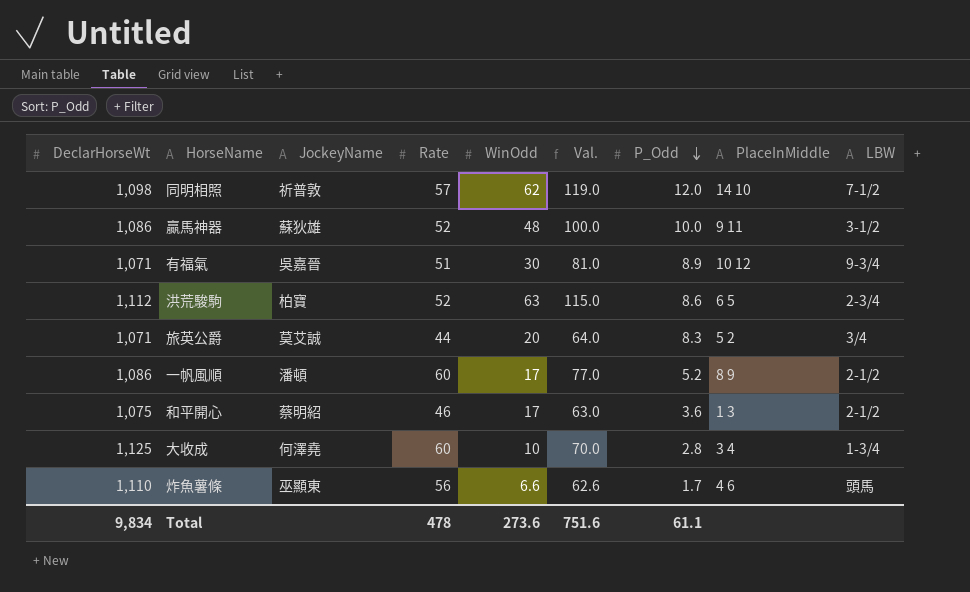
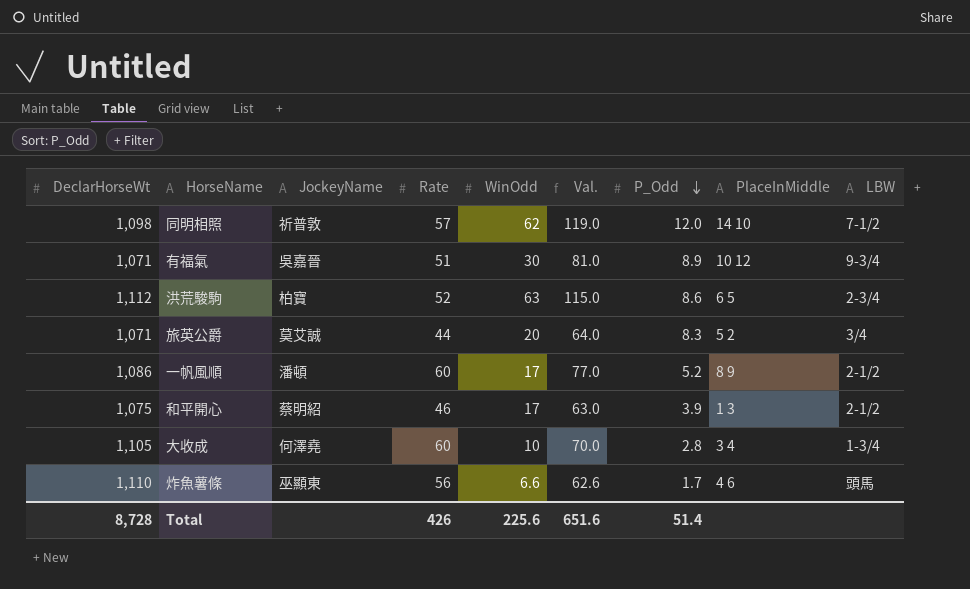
row 贏馬神器: 1,086 | 蘇狄雄 | 52 | 48 | 100.0 | 10.0 | 9 11 | 3-1/2 -> none
和平開心 | P_Odd: 3.6 -> 3.9
大收成 | DeclarHorseWt: 1,125 -> 1,105
Total | DeclarHorseWt: 9,834 -> 8,728
Total | Rate: 478 -> 426
Total | WinOdd: 273.6 -> 225.6
Total | Val.: 751.6 -> 651.6
Total | P_Odd: 61.1 -> 51.4

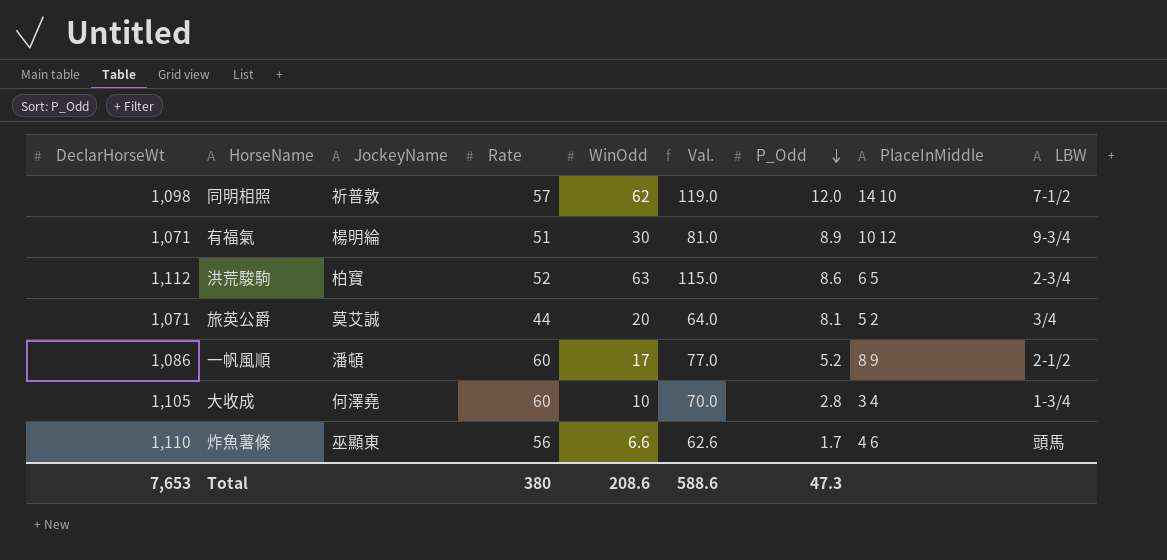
row 和平開心: 1,075 | 蔡明紹 | 46 | 17 | 63.0 | 3.9 | 1 3 | 2-1/2 -> none
有福氣 | JockeyName: 吳嘉晉 -> 楊明綸
旅英公爵 | P_Odd: 8.3 -> 8.1
Total | DeclarHorseWt: 8,728 -> 7,653
Total | Rate: 426 -> 380
Total | WinOdd: 225.6 -> 208.6
Total | Val.: 651.6 -> 588.6
Total | P_Odd: 51.4 -> 47.3

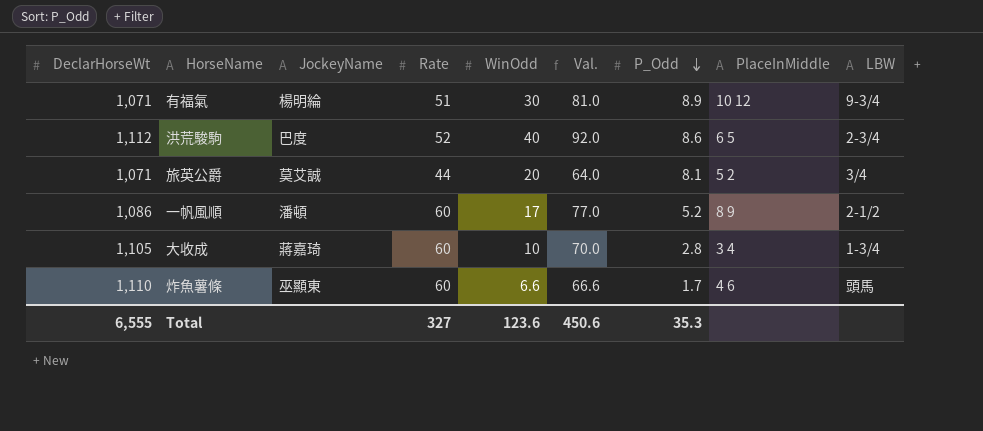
row 同明相照: 1,098 | 祈普敦 | 57 | 62 | 119.0 | 12.0 | 14 10 | 7-1/2 -> none
洪荒駿駒 | JockeyName: 柏寶 -> 巴度
洪荒駿駒 | WinOdd: 63 -> 40
洪荒駿駒 | Val.: 115.0 -> 92.0
大收成 | JockeyName: 何澤堯 -> 蔣嘉琦
炸魚薯條 | Rate: 56 -> 60
炸魚薯條 | Val.: 62.6 -> 66.6
Total | DeclarHorseWt: 7,653 -> 6,555
Total | Rate: 380 -> 327
Total | WinOdd: 208.6 -> 123.6
Total | Val.: 588.6 -> 450.6
Total | P_Odd: 47.3 -> 35.3

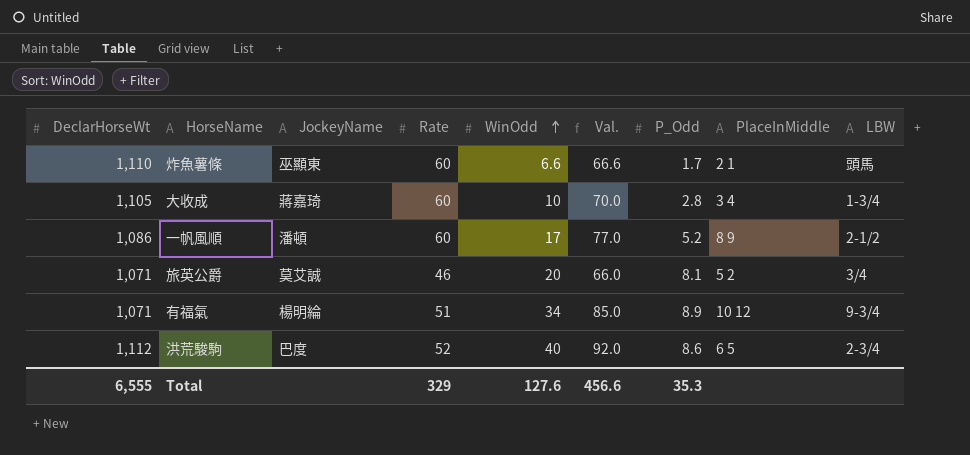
row order: P_Odd descending -> WinOdd ascending
炸魚薯條 | PlaceInMiddle: 4 6 -> 2 1
旅英公爵 | Rate: 44 -> 46
旅英公爵 | Val.: 64.0 -> 66.0
有福氣 | WinOdd: 30 -> 34
有福氣 | Val.: 81.0 -> 85.0
Total | Rate: 327 -> 329
Total | WinOdd: 123.6 -> 127.6
Total | Val.: 450.6 -> 456.6

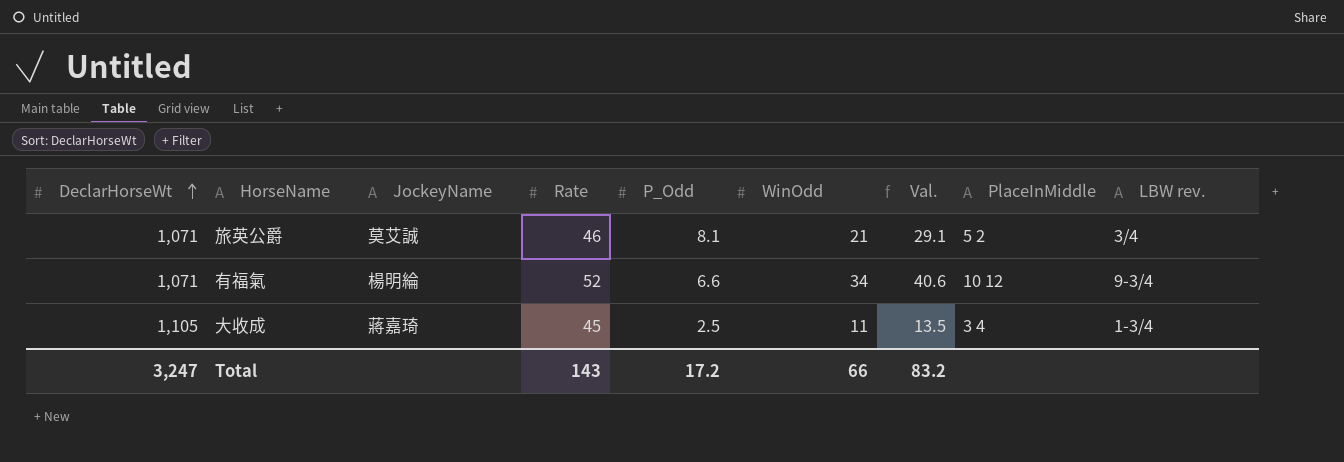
row order: WinOdd ascending -> DeclarHorseWt ascending
column P_Odd | position: 7 -> 5
column Val. | formula: [Rate] + [WinOdd] -> [P_Odd] + [WinOdd]
column name: LBW -> LBW rev.
row 炸魚薯條: 1,110 | 巫顯東 | 60 | 6.6 | 66.6 | 1.7 | 2 1 | 頭馬 -> none
row 一帆風順: 1,086 | 潘頓 | 60 | 17 | 77.0 | 5.2 | 8 9 | 2-1/2 -> none
row 洪荒駿駒: 1,112 | 巴度 | 52 | 40 | 92.0 | 8.6 | 6 5 | 2-3/4 -> none
旅英公爵 | WinOdd: 20 -> 21
有福氣 | Rate: 51 -> 52
有福氣 | P_Odd: 8.9 -> 6.6
大收成 | Rate: 60 -> 45
大收成 | P_Odd: 2.8 -> 2.5
大收成 | WinOdd: 10 -> 11
Total | DeclarHorseWt: 6,555 -> 3,247
Total | Rate: 329 -> 143
Total | P_Odd: 35.3 -> 17.2
Total | WinOdd: 127.6 -> 66
Total | Val.: 456.6 -> 83.2

